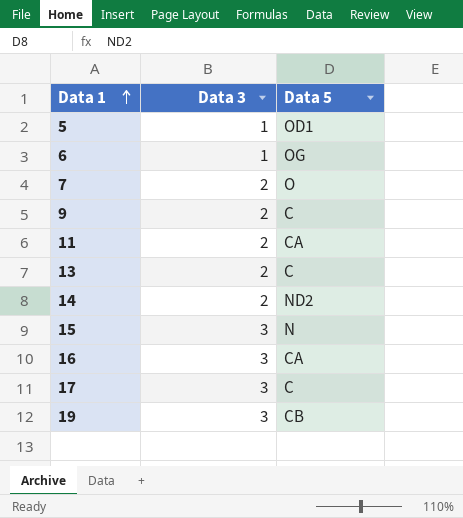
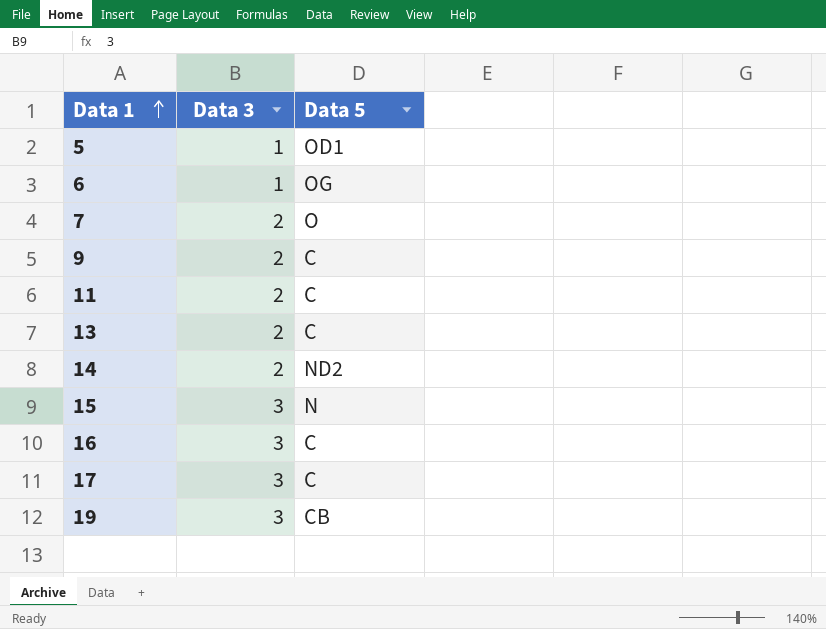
11 | Data 5: CA -> C
16 | Data 5: CA -> C

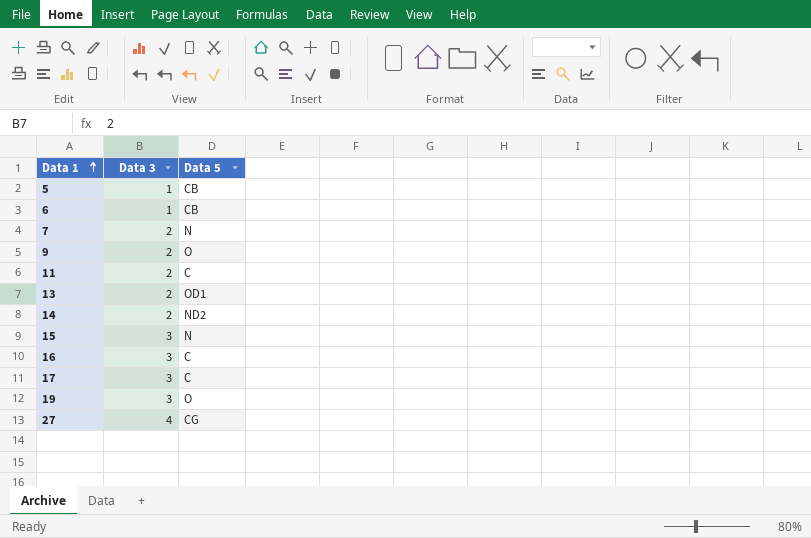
5 | Data 5: OD1 -> CB
6 | Data 5: OG -> CB
7 | Data 5: O -> N
9 | Data 5: C -> O
13 | Data 5: C -> OD1
19 | Data 5: CB -> O
row 27: none -> 4 | CG

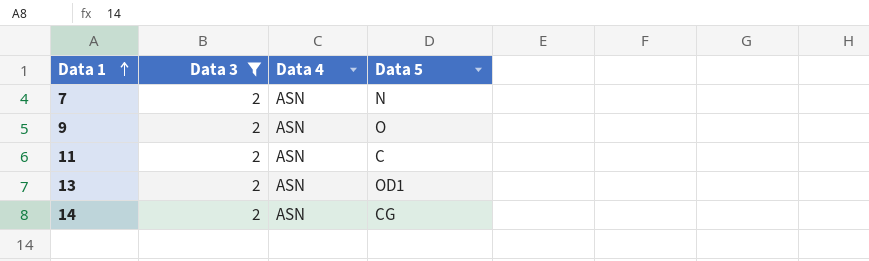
filter: none -> Data 3 = 2
column Data 4 | position: none -> 3
14 | Data 5: ND2 -> CG

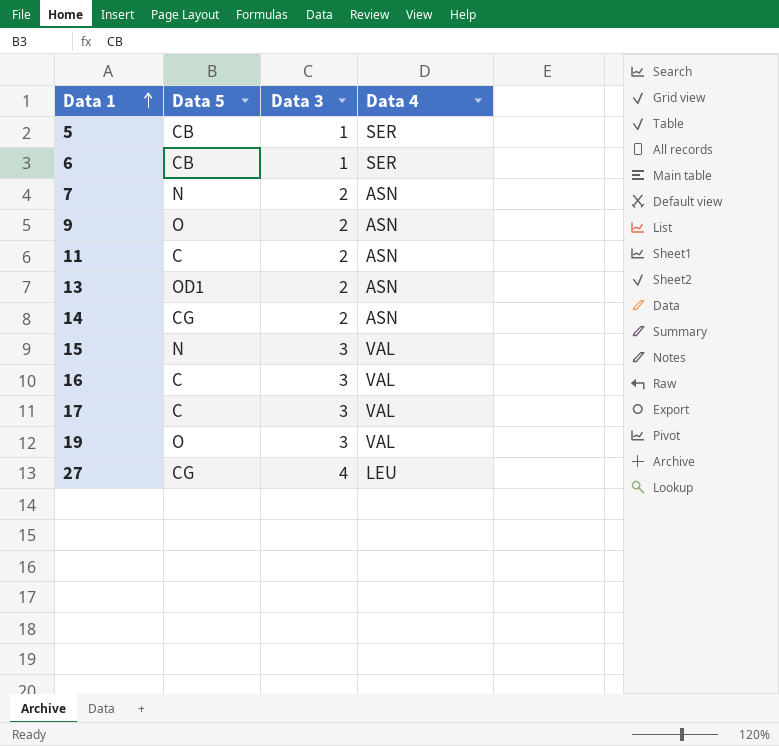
filter: Data 3 = 2 -> none
column Data 5 | position: 4 -> 2

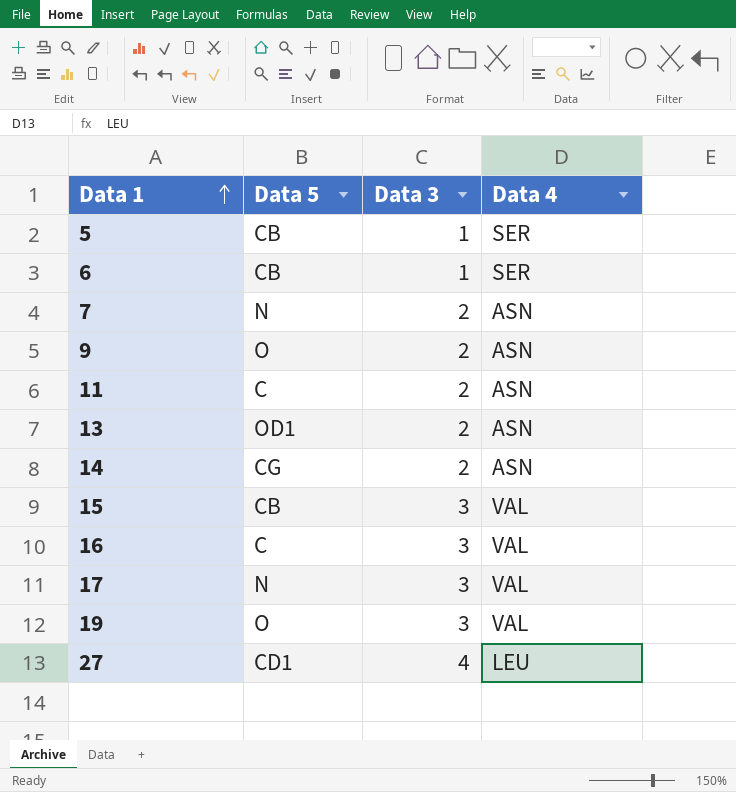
15 | Data 5: N -> CB
17 | Data 5: C -> N
27 | Data 5: CG -> CD1

